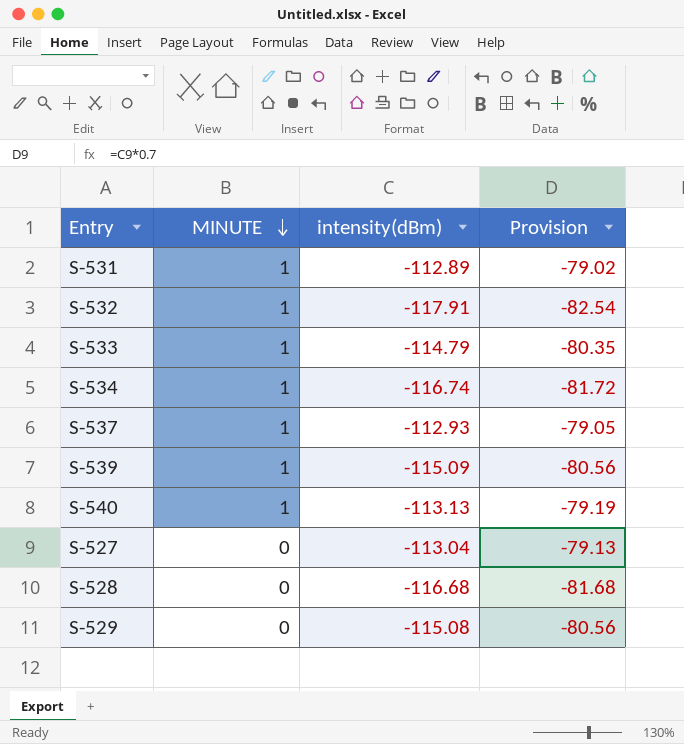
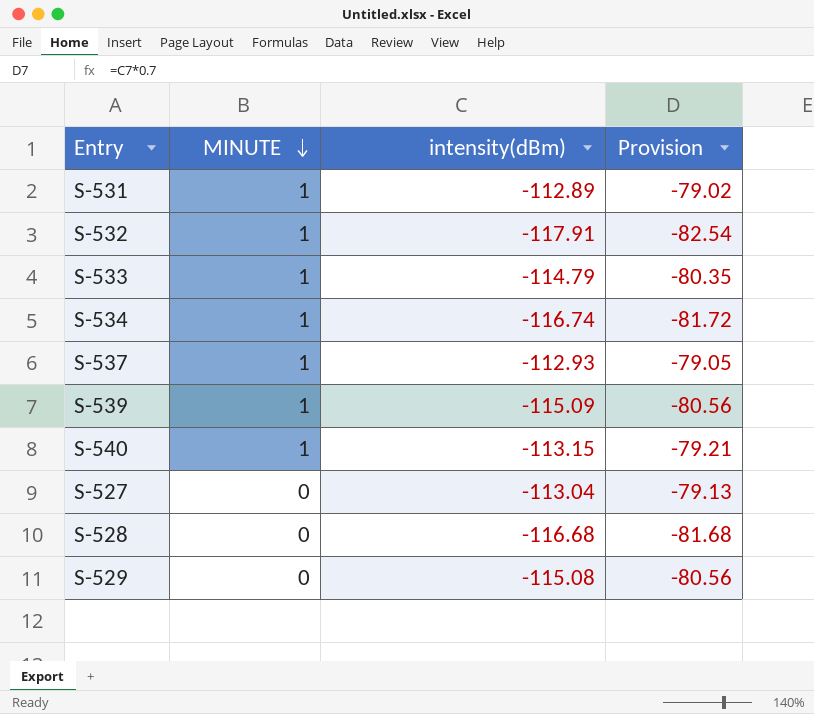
S-540 | intensity(dBm): -113.13 -> -113.15
S-540 | Provision: -79.19 -> -79.21

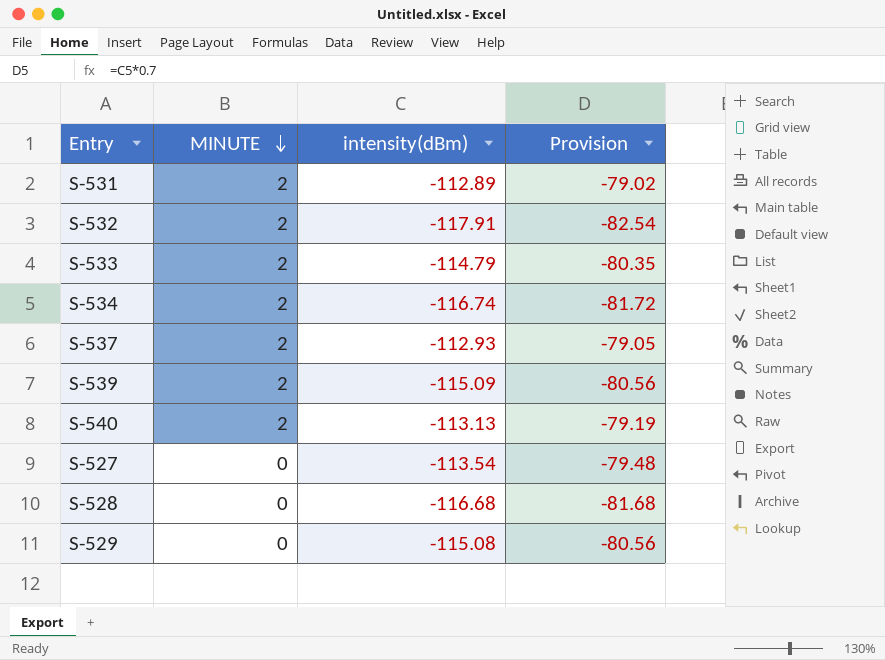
S-531 | MINUTE: 1 -> 2
S-532 | MINUTE: 1 -> 2
S-533 | MINUTE: 1 -> 2
S-534 | MINUTE: 1 -> 2
S-537 | MINUTE: 1 -> 2
S-539 | MINUTE: 1 -> 2
S-540 | MINUTE: 1 -> 2
S-540 | intensity(dBm): -113.15 -> -113.13
S-540 | Provision: -79.21 -> -79.19
S-527 | intensity(dBm): -113.04 -> -113.54
S-527 | Provision: -79.13 -> -79.48

